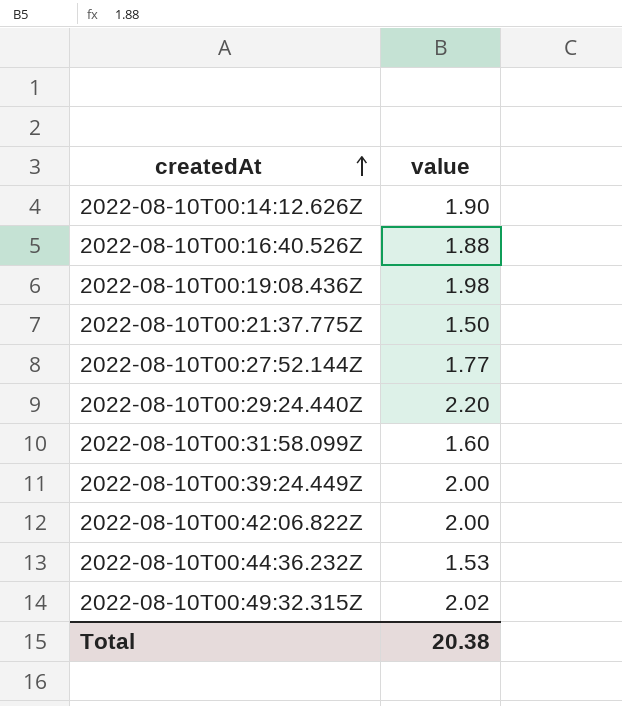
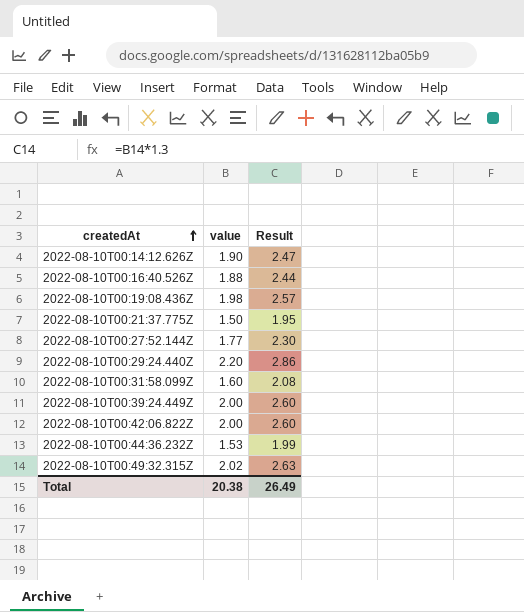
column Result | formula: none -> [value] * 1.3

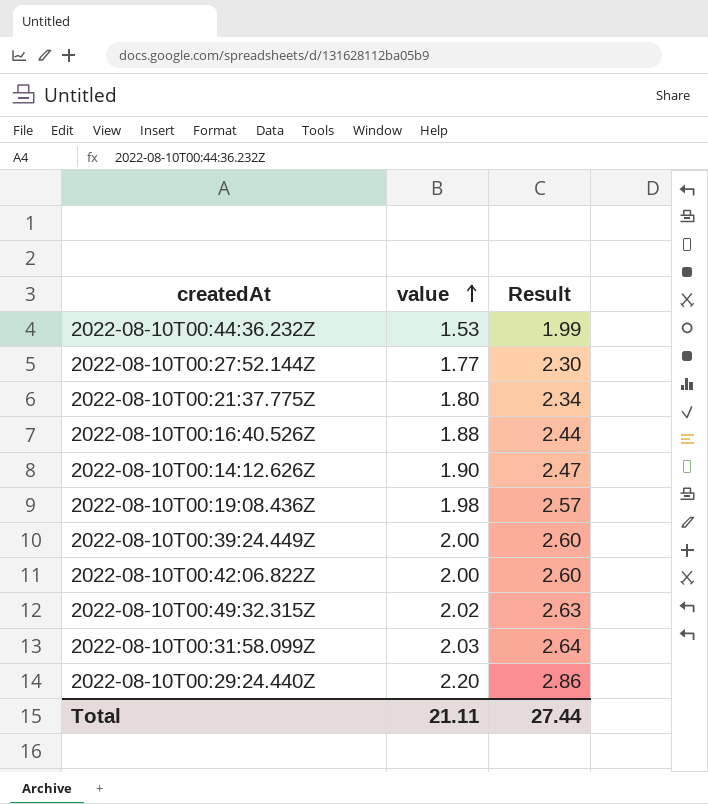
row order: createdAt ascending -> value ascending
2022-08-10T00:21:37.775Z | value: 1.50 -> 1.80
2022-08-10T00:21:37.775Z | Result: 1.95 -> 2.34
2022-08-10T00:31:58.099Z | value: 1.60 -> 2.03
2022-08-10T00:31:58.099Z | Result: 2.08 -> 2.64
Total | value: 20.38 -> 21.11
Total | Result: 26.49 -> 27.44

